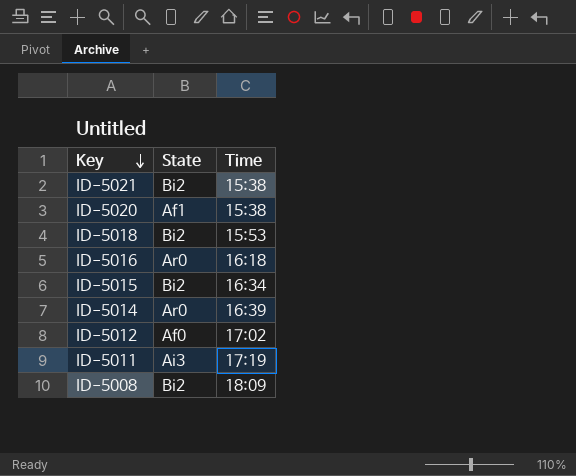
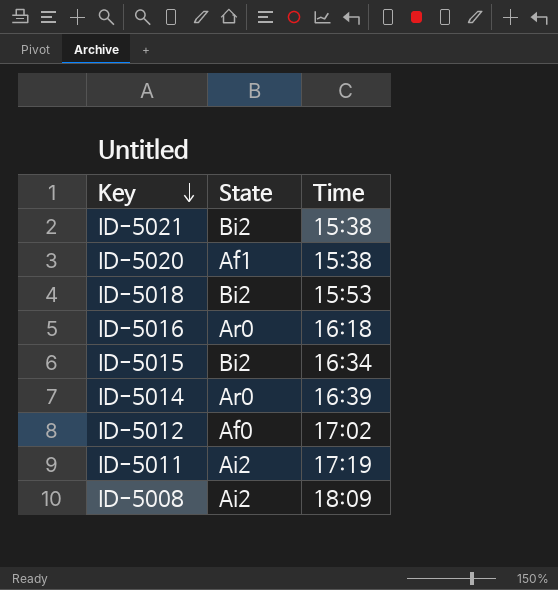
ID-5011 | State: Ai3 -> Ai2
ID-5008 | State: Bi2 -> Ai2

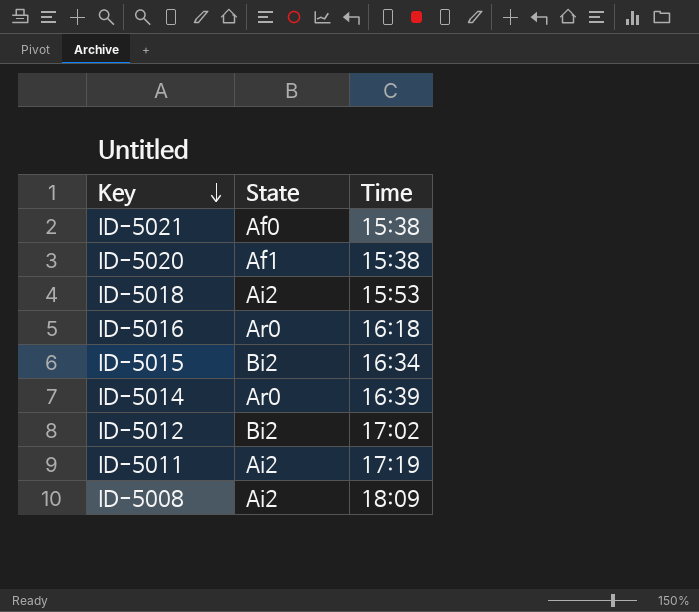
ID-5021 | State: Bi2 -> Af0
ID-5018 | State: Bi2 -> Ai2
ID-5012 | State: Af0 -> Bi2

